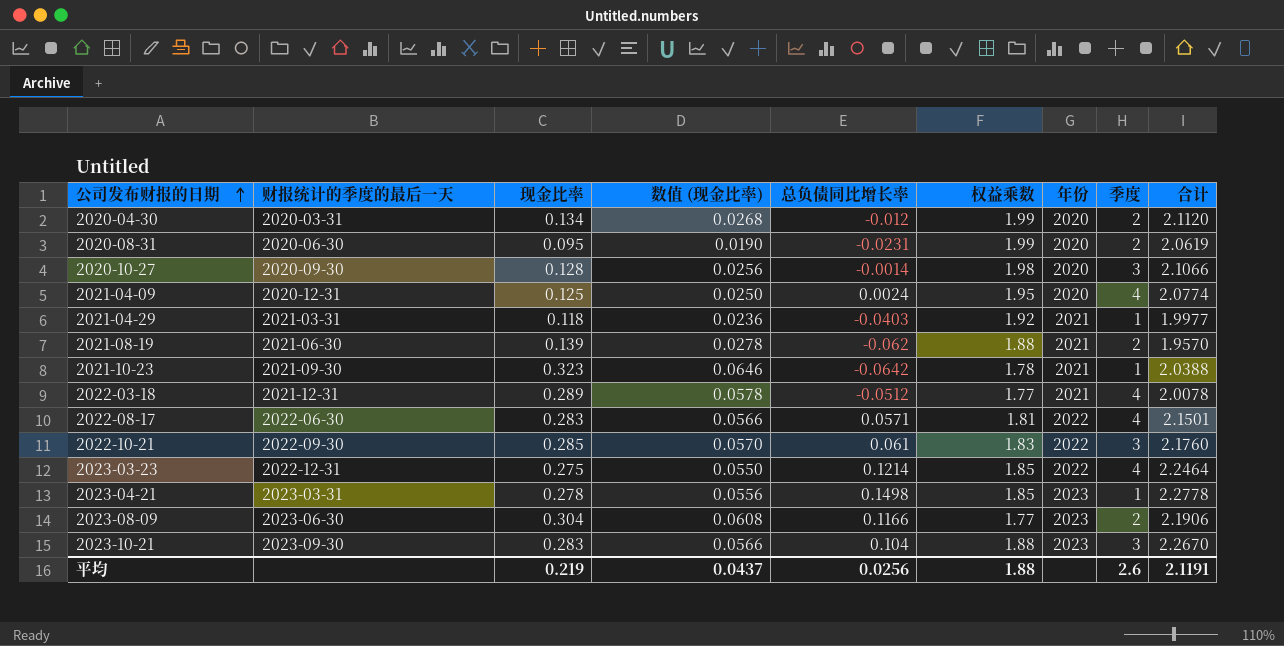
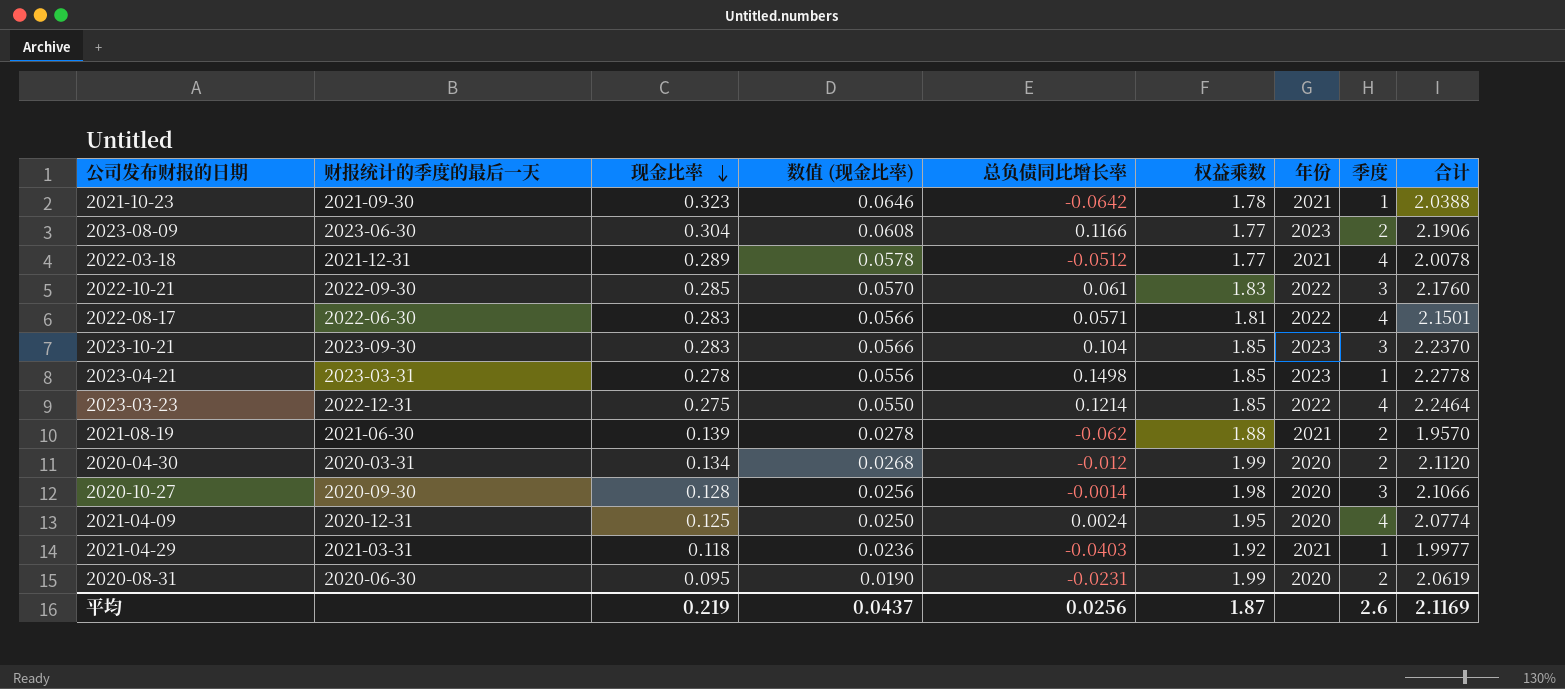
row order: 公司发布财报的日期 ascending -> 现金比率 descending
2023-10-21 | 权益乘数: 1.88 -> 1.85
2023-10-21 | 合计: 2.2670 -> 2.2370
平均 | 权益乘数: 1.88 -> 1.87
平均 | 合计: 2.1191 -> 2.1169

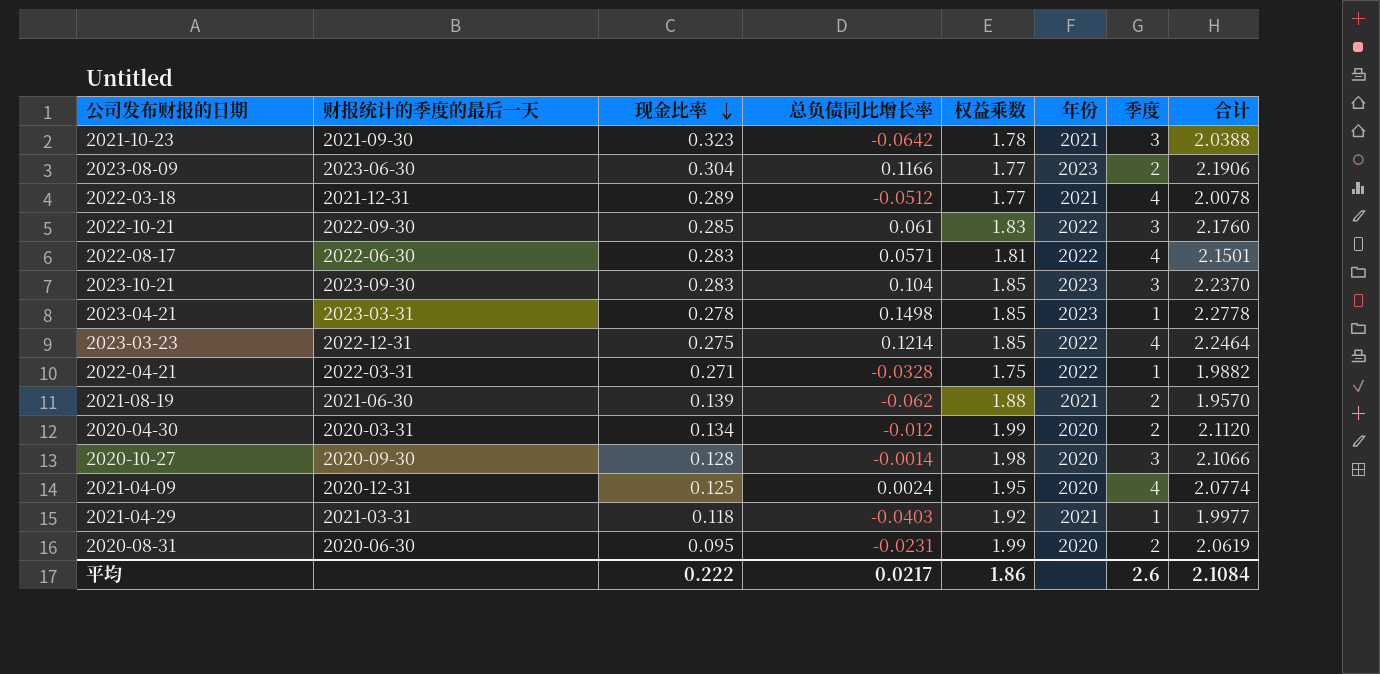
column 数值 (现金比率) | formula: [现金比率] * 0.2 -> none
2021-10-23 | 季度: 1 -> 3
row 2022-04-21: none -> 2022-03-31 | 0.271 | -0.0328 | 1.75 | 2022 | 1 | 1.9882
平均 | 现金比率: 0.219 -> 0.222
平均 | 总负债同比增长率: 0.0256 -> 0.0217
平均 | 权益乘数: 1.87 -> 1.86
平均 | 合计: 2.1169 -> 2.1084

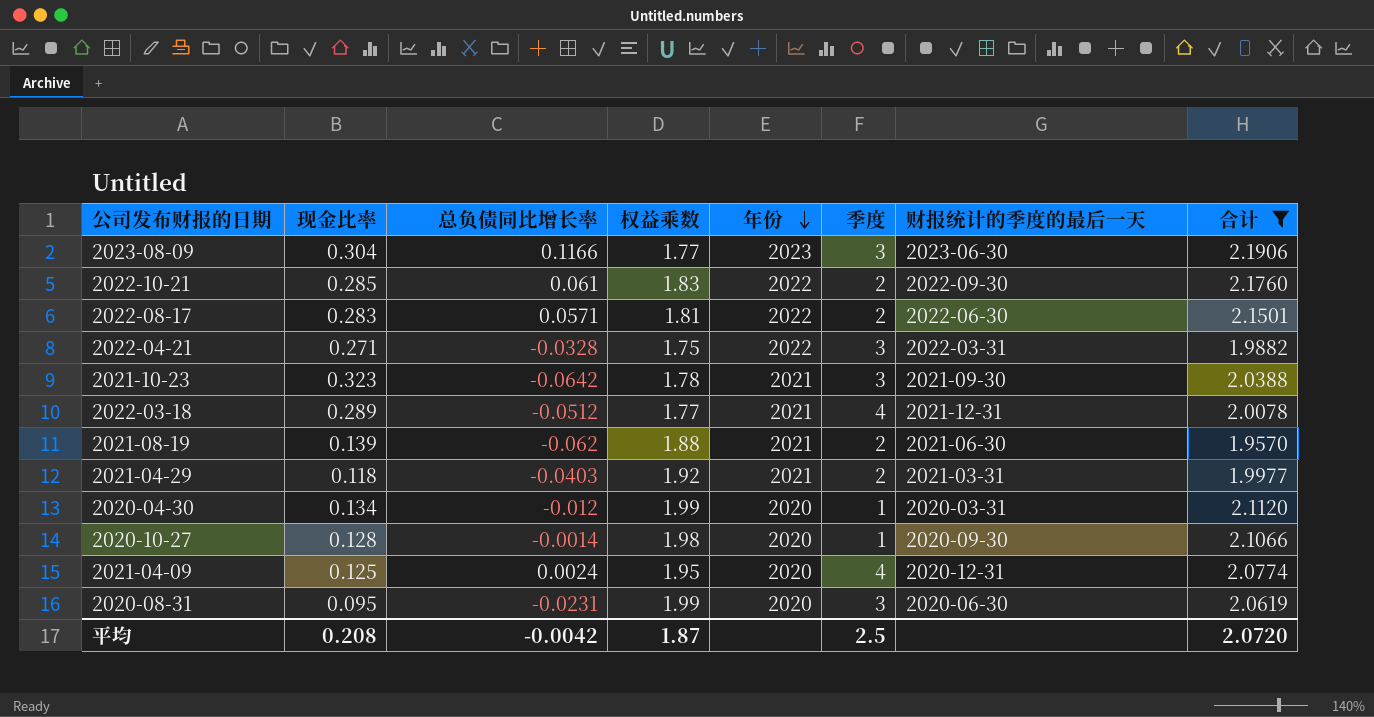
filter: none -> 合计 <= 2.1906
row order: 现金比率 descending -> 年份 descending
column 财报统计的季度的最后一天 | position: 2 -> 7
2023-08-09 | 季度: 2 -> 3
2022-10-21 | 季度: 3 -> 2
2022-08-17 | 季度: 4 -> 2
2022-04-21 | 季度: 1 -> 3
2021-04-29 | 季度: 1 -> 2
2020-04-30 | 季度: 2 -> 1
2020-10-27 | 季度: 3 -> 1
2020-08-31 | 季度: 2 -> 3
平均 | 现金比率: 0.222 -> 0.208
平均 | 总负债同比增长率: 0.0217 -> -0.0042
平均 | 权益乘数: 1.86 -> 1.87
平均 | 季度: 2.6 -> 2.5
平均 | 合计: 2.1084 -> 2.0720

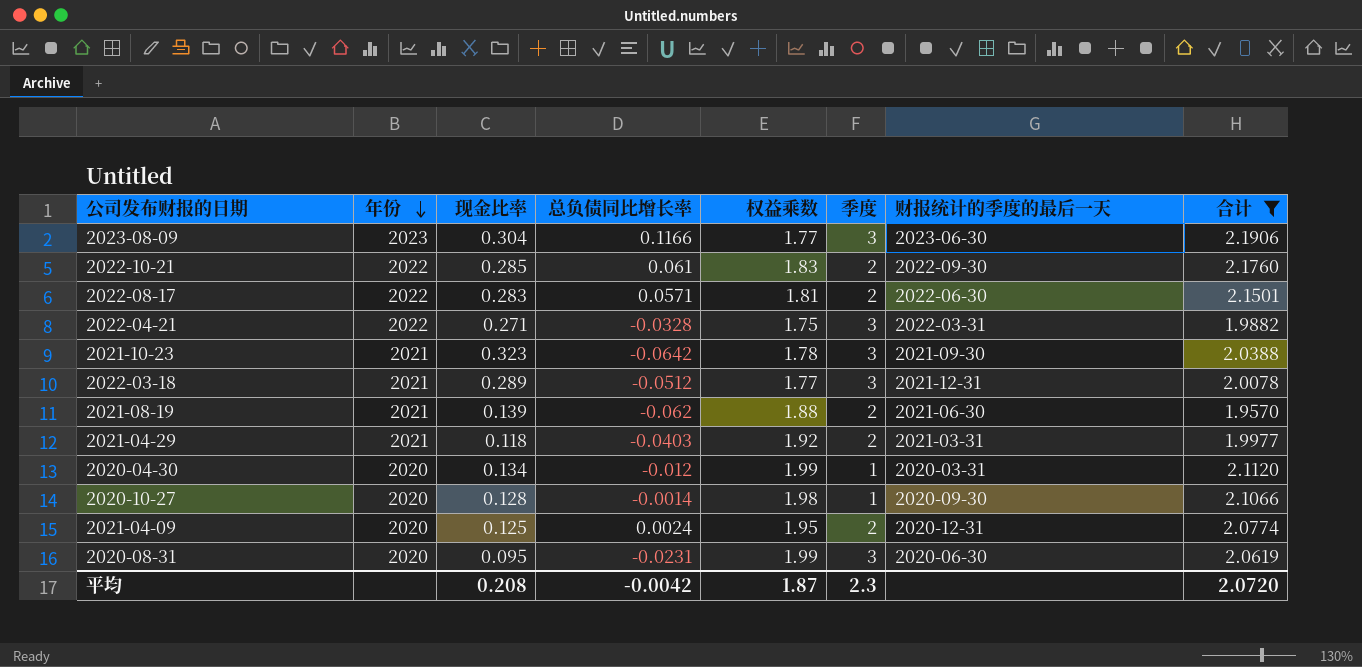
column 年份 | position: 5 -> 2
2022-03-18 | 季度: 4 -> 3
2021-04-09 | 季度: 4 -> 2
平均 | 季度: 2.5 -> 2.3

